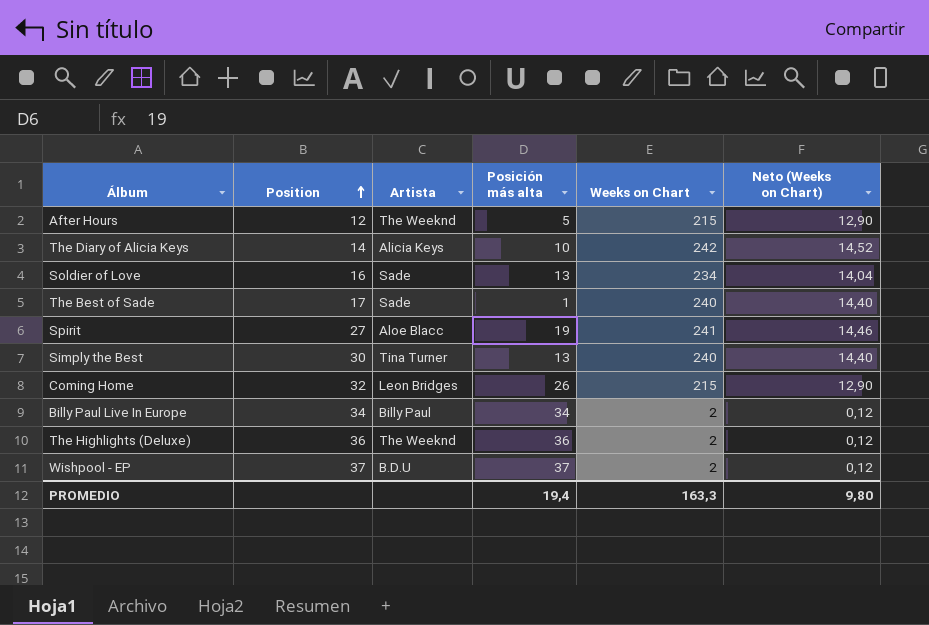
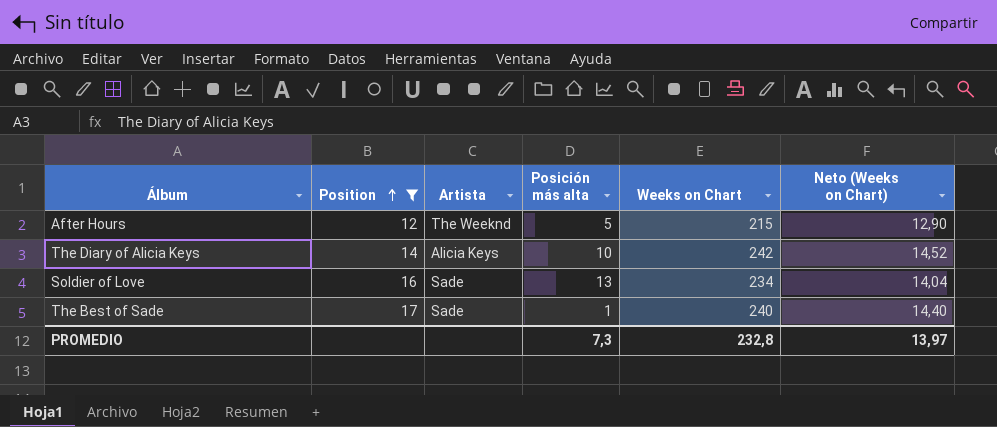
filter: none -> Position <= 17
PROMEDIO | Posición más alta: 19,4 -> 7,3
PROMEDIO | Weeks on Chart: 163,3 -> 232,8
PROMEDIO | Neto (Weeks on Chart): 9,80 -> 13,97

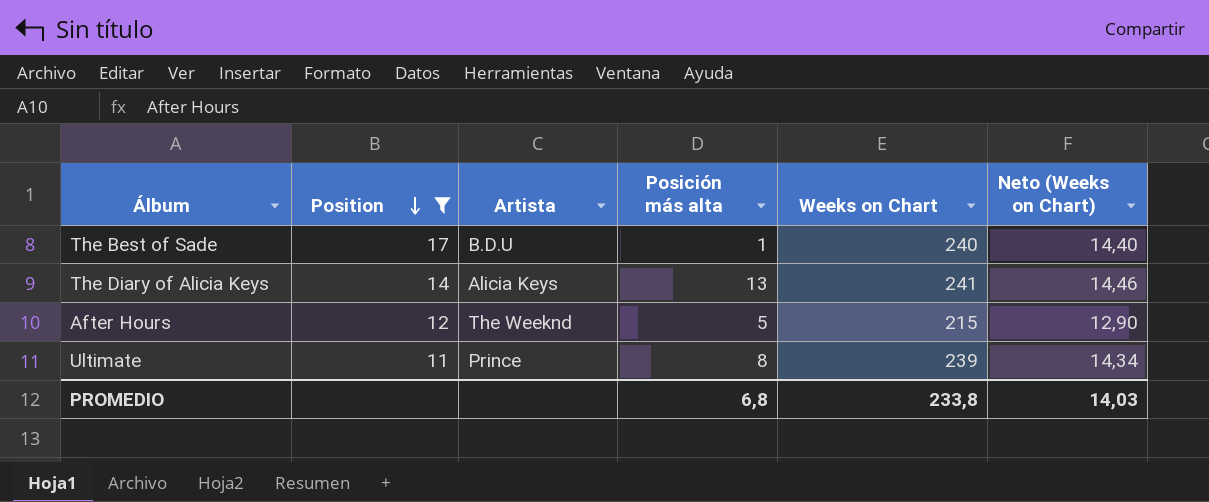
row order: Position ascending -> Position descending
row Soldier of Love: 16 | Sade | 13 | 234 | 14,04 -> none
The Best of Sade | Artista: Sade -> B.D.U
The Diary of Alicia Keys | Posición más alta: 10 -> 13
The Diary of Alicia Keys | Weeks on Chart: 242 -> 241
The Diary of Alicia Keys | Neto (Weeks on Chart): 14,52 -> 14,46
row Ultimate: none -> 11 | Prince | 8 | 239 | 14,34
PROMEDIO | Posición más alta: 7,3 -> 6,8
PROMEDIO | Weeks on Chart: 232,8 -> 233,8
PROMEDIO | Neto (Weeks on Chart): 13,97 -> 14,03

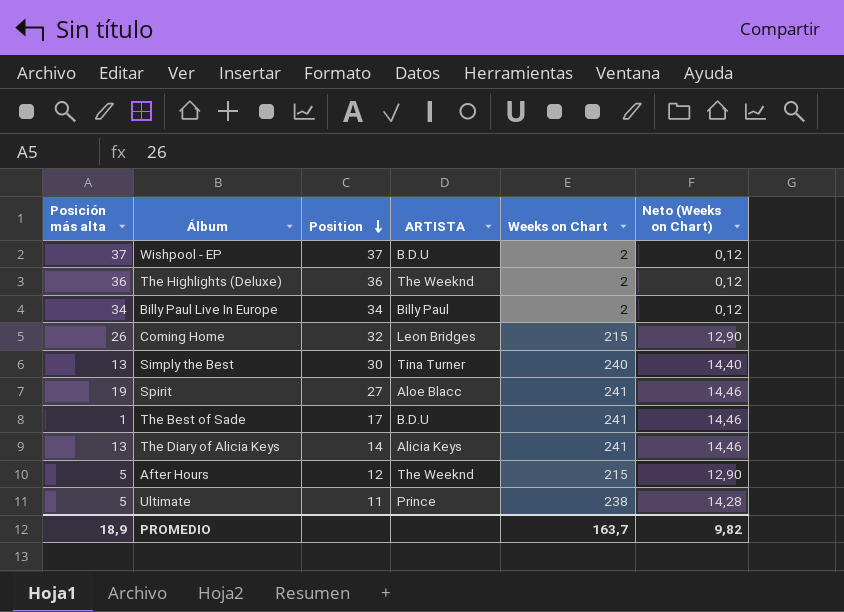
filter: Position <= 17 -> none
column Posición más alta | position: 4 -> 1
column name: Artista -> ARTISTA
The Best of Sade | Weeks on Chart: 240 -> 241
The Best of Sade | Neto (Weeks on Chart): 14,40 -> 14,46
Ultimate | Posición más alta: 8 -> 5
Ultimate | Weeks on Chart: 239 -> 238
Ultimate | Neto (Weeks on Chart): 14,34 -> 14,28
PROMEDIO | Posición más alta: 6,8 -> 18,9
PROMEDIO | Weeks on Chart: 233,8 -> 163,7
PROMEDIO | Neto (Weeks on Chart): 14,03 -> 9,82

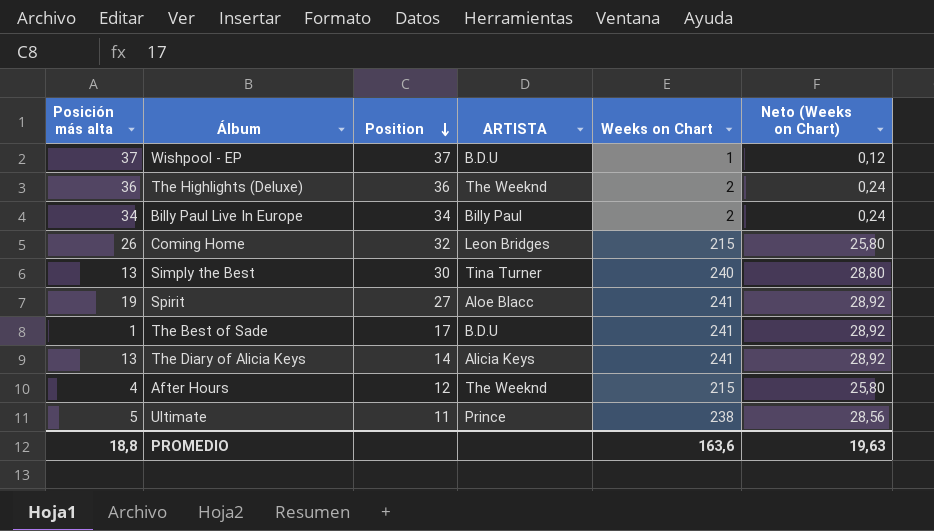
column Neto (Weeks on Chart) | formula: [Weeks on Chart] * 0,06 -> [Weeks on Chart] * 0,12
Wishpool - EP | Weeks on Chart: 2 -> 1
After Hours | Posición más alta: 5 -> 4
PROMEDIO | Posición más alta: 18,9 -> 18,8
PROMEDIO | Weeks on Chart: 163,7 -> 163,6
PROMEDIO | Neto (Weeks on Chart): 9,82 -> 19,63

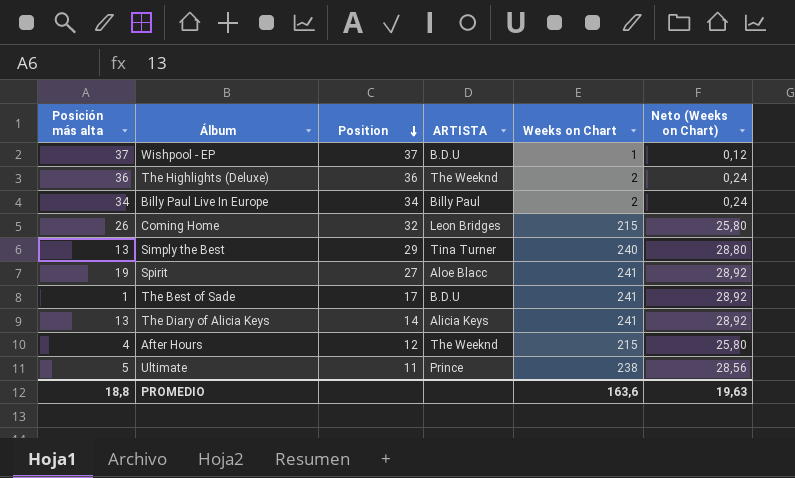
Simply the Best | Position: 30 -> 29

